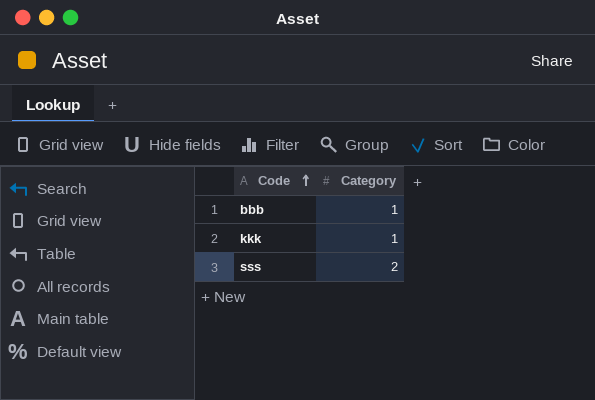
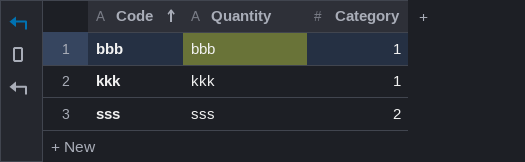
column Quantity | position: none -> 2

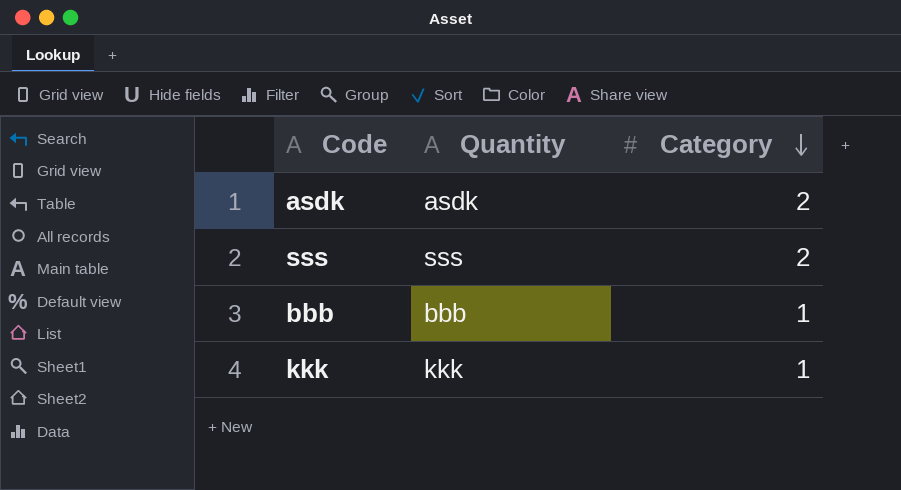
row order: Code ascending -> Category descending
row asdk: none -> asdk | 2

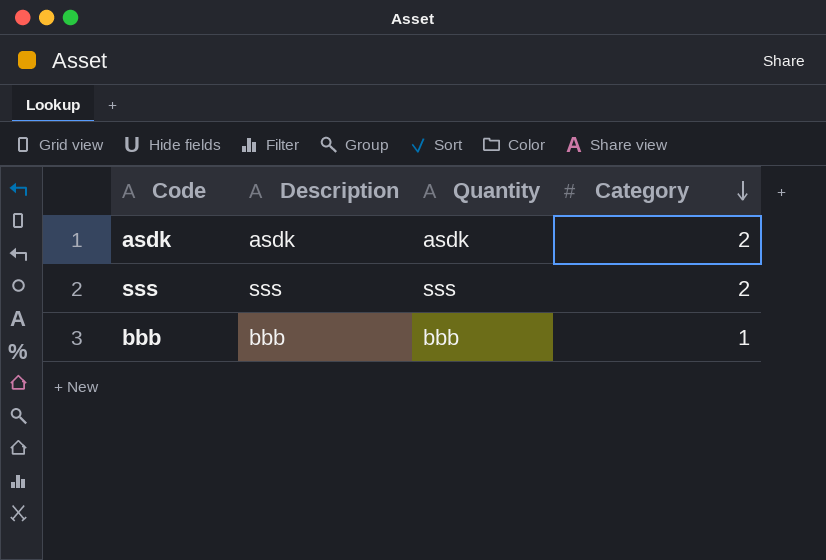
column Description | position: none -> 2
row kkk: kkk | 1 -> none

